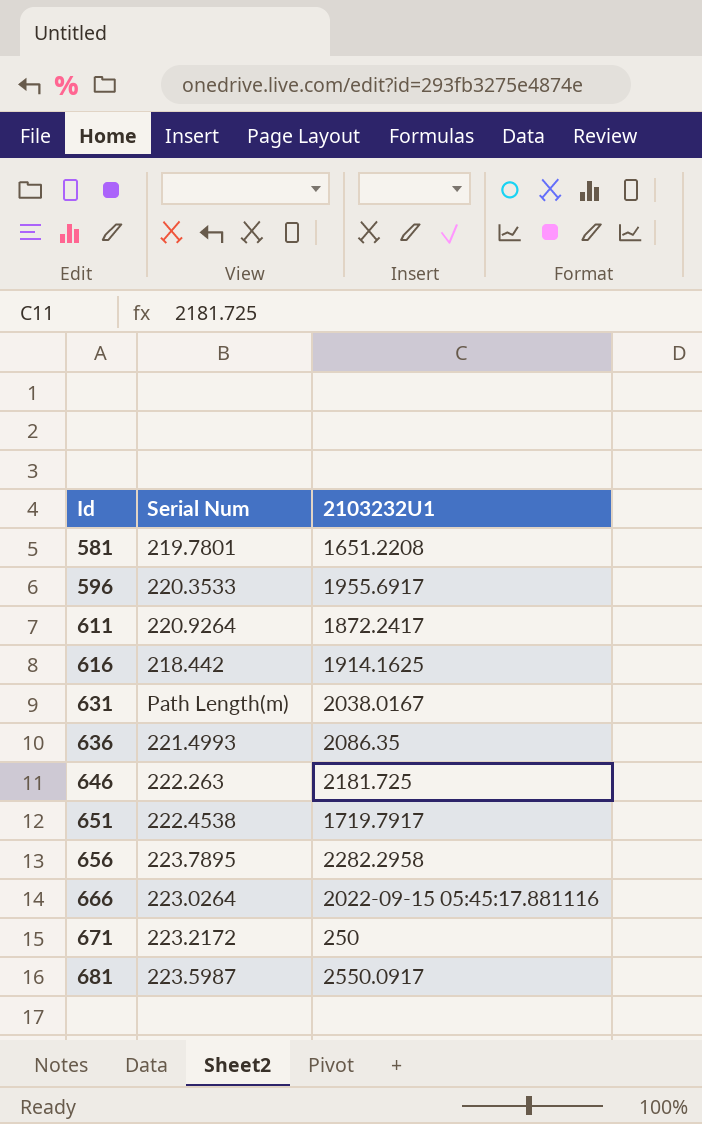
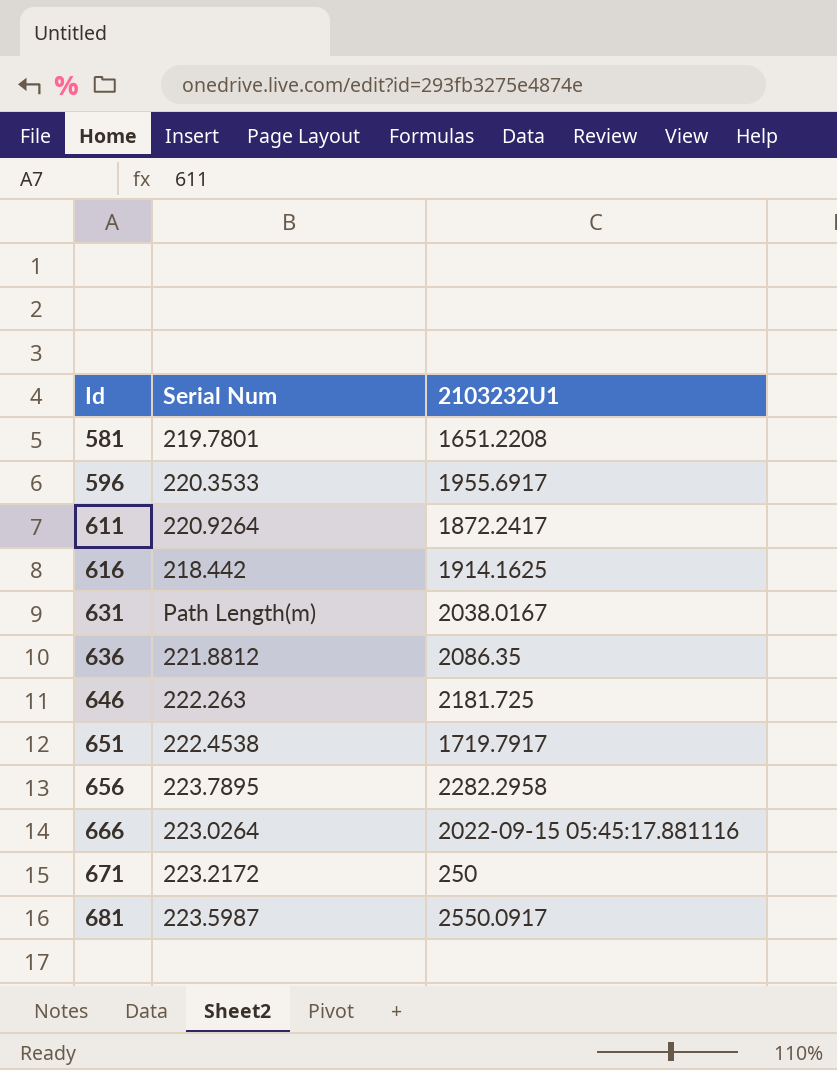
636 | Serial Num: 221.4993 -> 221.8812

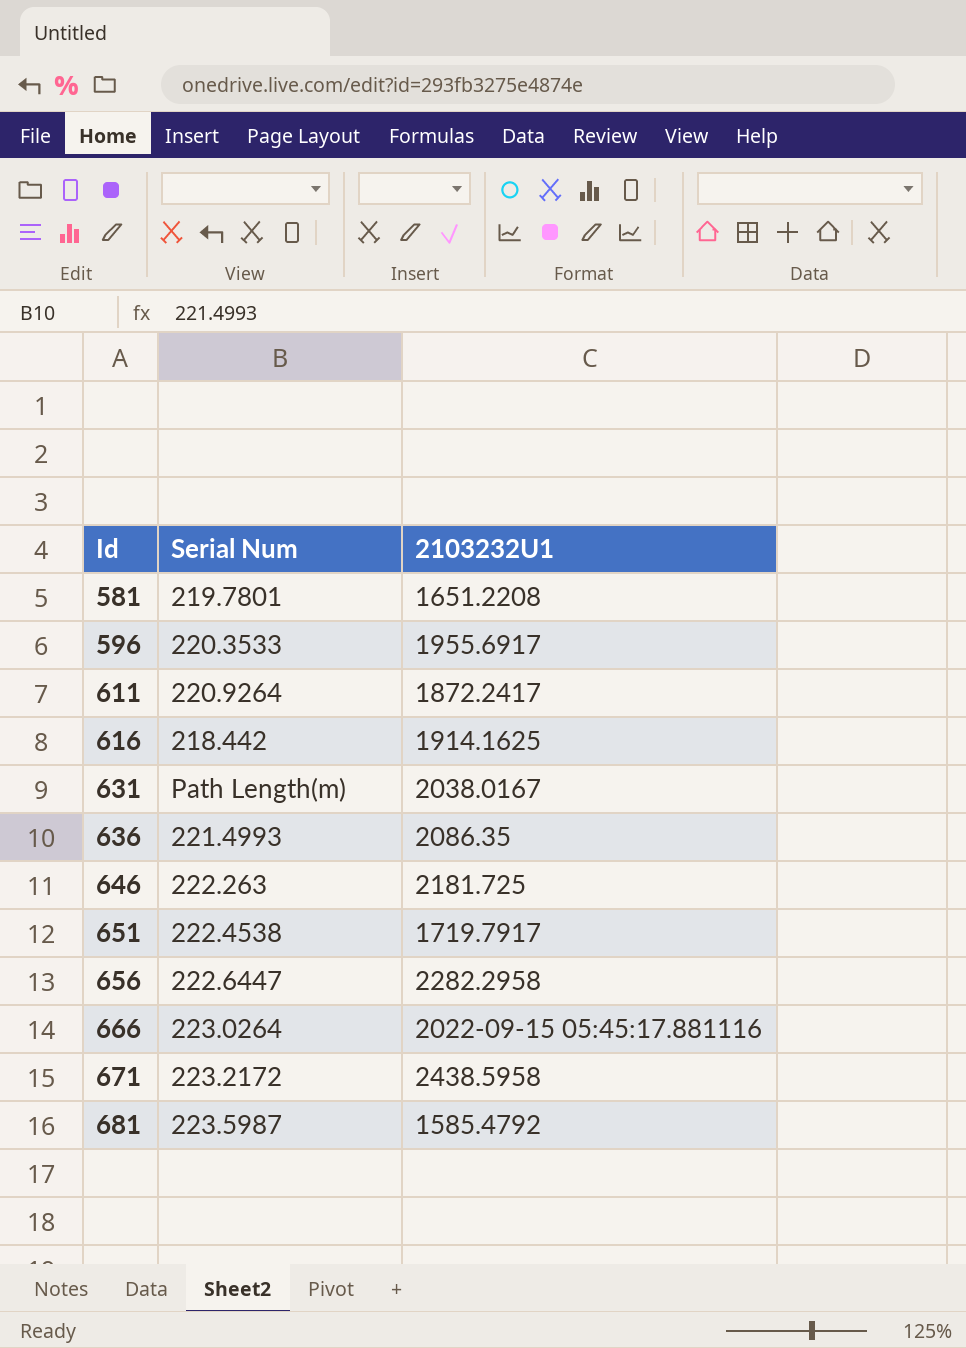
636 | Serial Num: 221.8812 -> 221.4993
656 | Serial Num: 223.7895 -> 222.6447
671 | 2103232U1: 250 -> 2438.5958
681 | 2103232U1: 2550.0917 -> 1585.4792

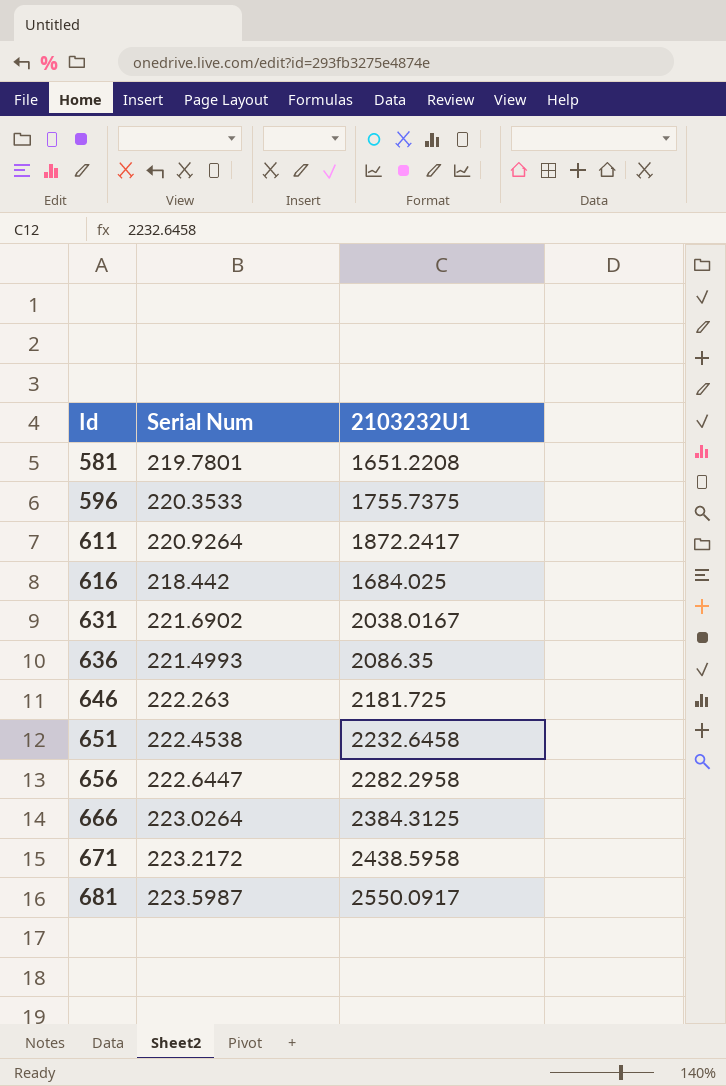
596 | 2103232U1: 1955.6917 -> 1755.7375
616 | 2103232U1: 1914.1625 -> 1684.025
631 | Serial Num: Path Length(m) -> 221.6902
651 | 2103232U1: 1719.7917 -> 2232.6458
666 | 2103232U1: 2022-09-15 05:45:17.881116 -> 2384.3125
681 | 2103232U1: 1585.4792 -> 2550.0917

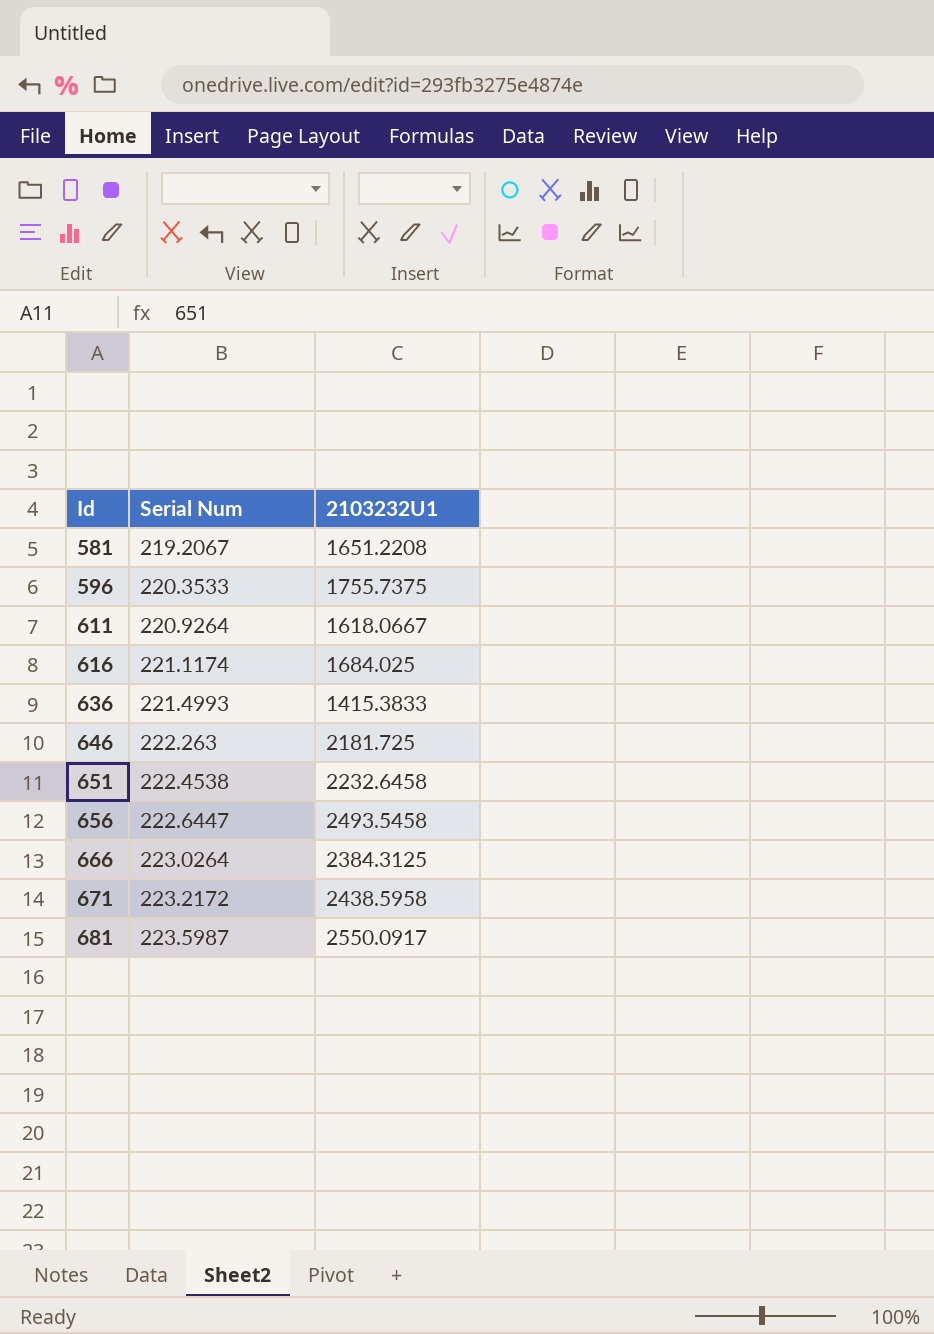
row 631: 221.6902 | 2038.0167 -> none
581 | Serial Num: 219.7801 -> 219.2067
611 | 2103232U1: 1872.2417 -> 1618.0667
616 | Serial Num: 218.442 -> 221.1174
636 | 2103232U1: 2086.35 -> 1415.3833
656 | 2103232U1: 2282.2958 -> 2493.5458

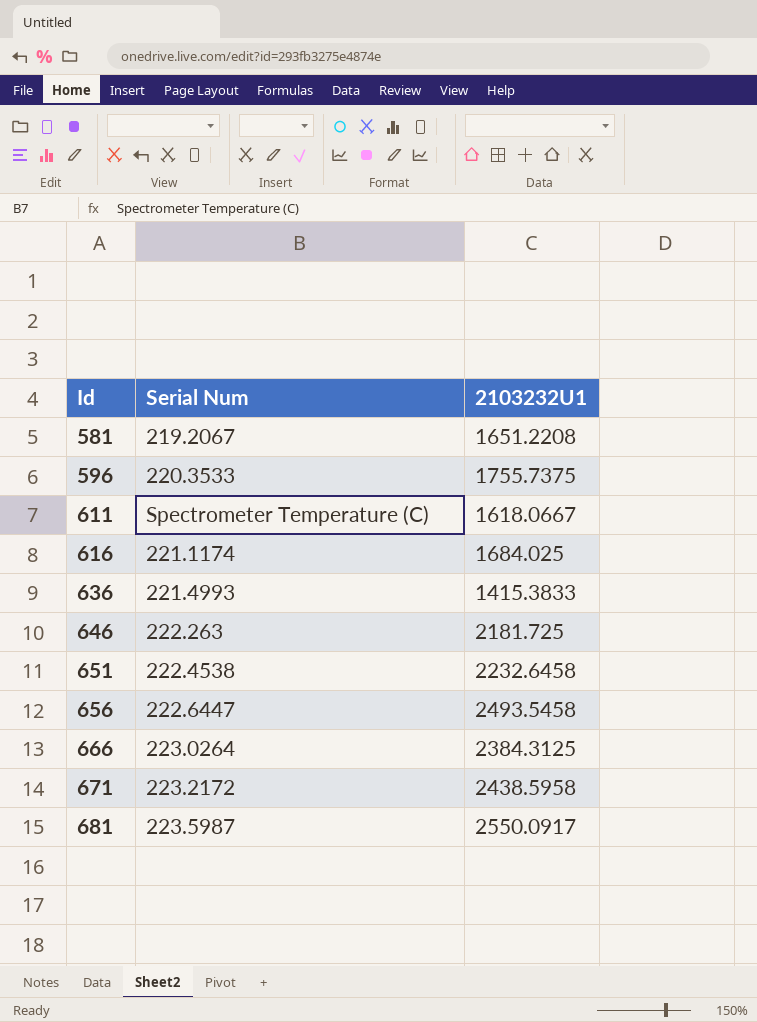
611 | Serial Num: 220.9264 -> Spectrometer Temperature (C)

